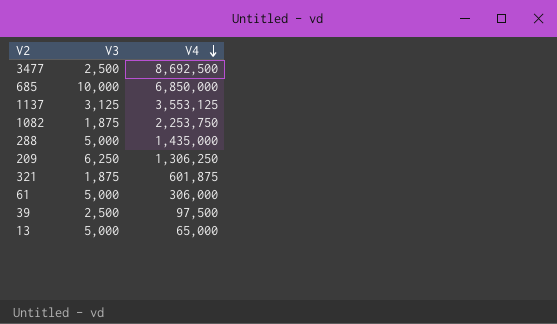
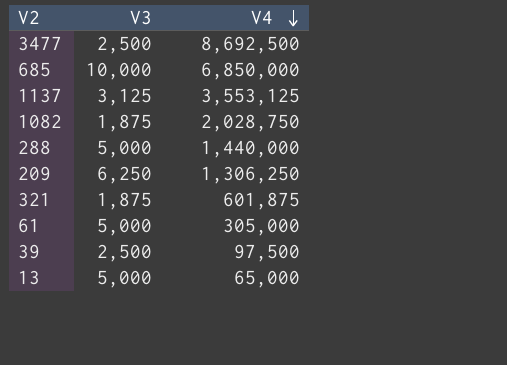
1082 | V4: 2,253,750 -> 2,028,750
288 | V4: 1,435,000 -> 1,440,000
61 | V4: 306,000 -> 305,000

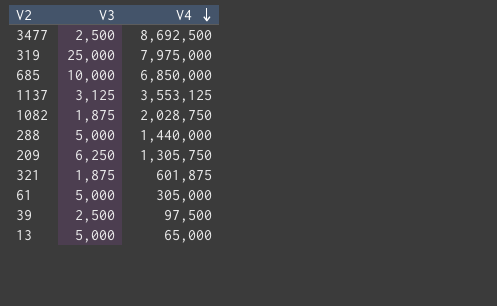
row 319: none -> 25,000 | 7,975,000
209 | V4: 1,306,250 -> 1,305,750

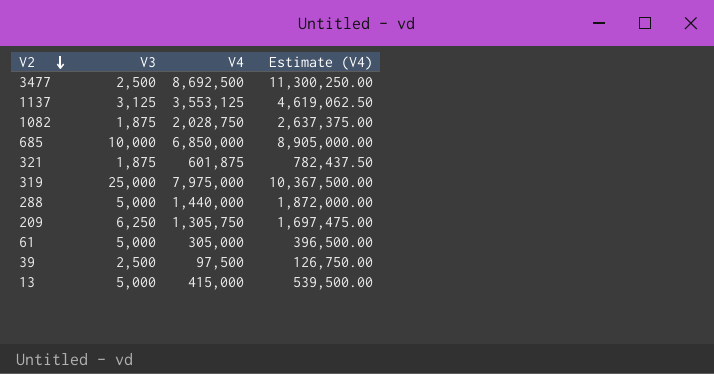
row order: V4 descending -> V2 descending
column Estimate (V4) | formula: none -> [V4] * 1.3
13 | V4: 65,000 -> 415,000

